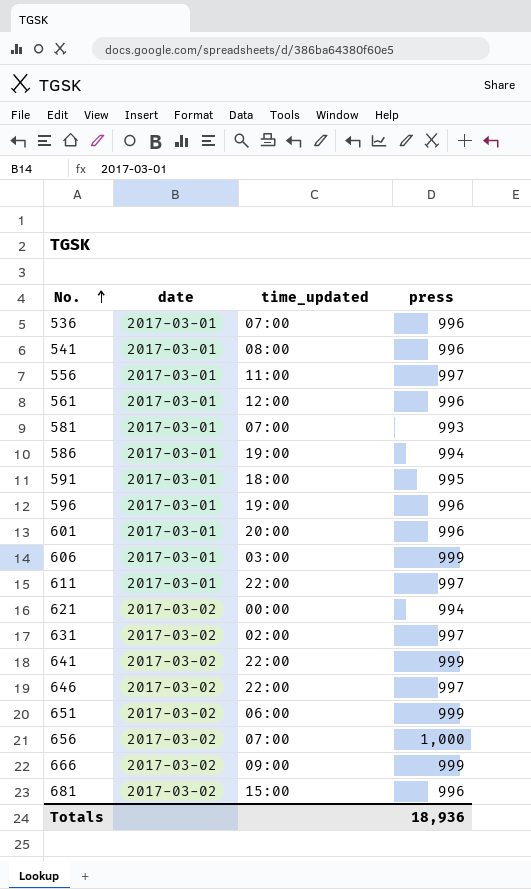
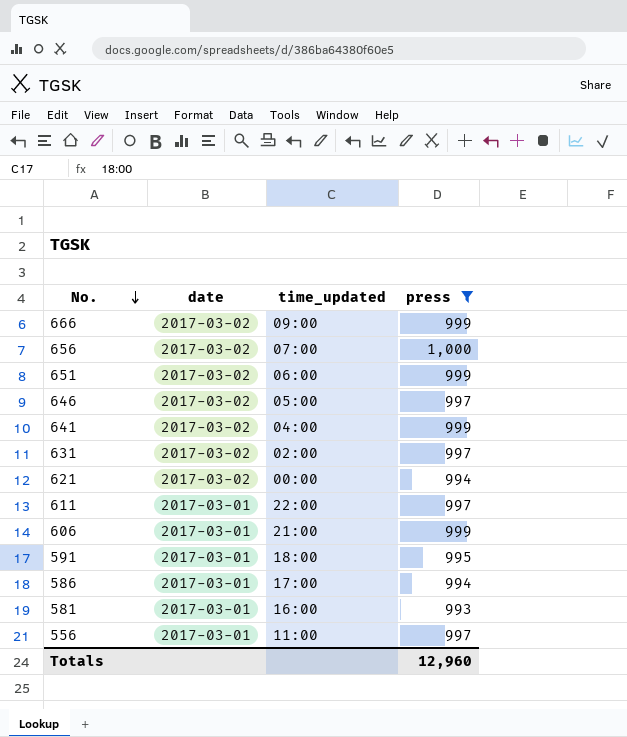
filter: none -> press != 996
row order: No. ascending -> No. descending
646 | time_updated: 22:00 -> 05:00
641 | time_updated: 22:00 -> 04:00
606 | time_updated: 03:00 -> 21:00
586 | time_updated: 19:00 -> 17:00
581 | time_updated: 07:00 -> 16:00
Totals | press: 18,936 -> 12,960

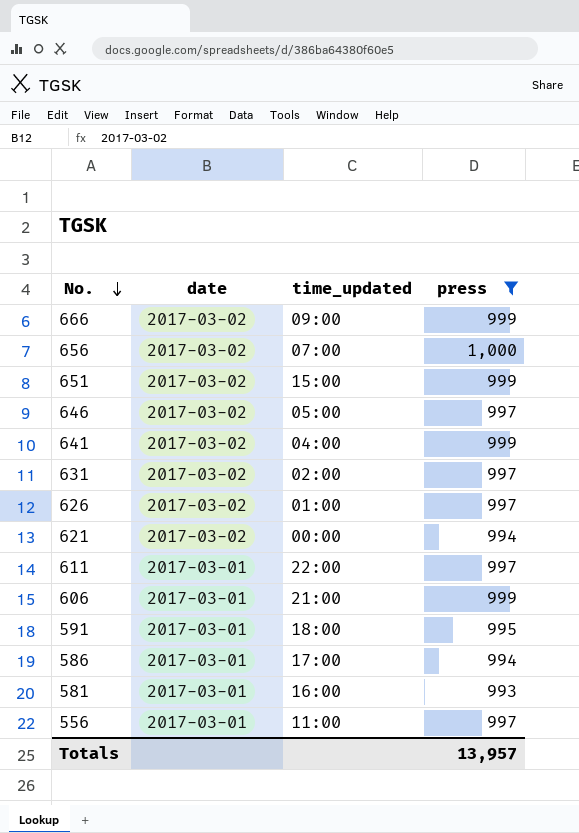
651 | time_updated: 06:00 -> 15:00
row 626: none -> 2017-03-02 | 01:00 | 997
Totals | press: 12,960 -> 13,957

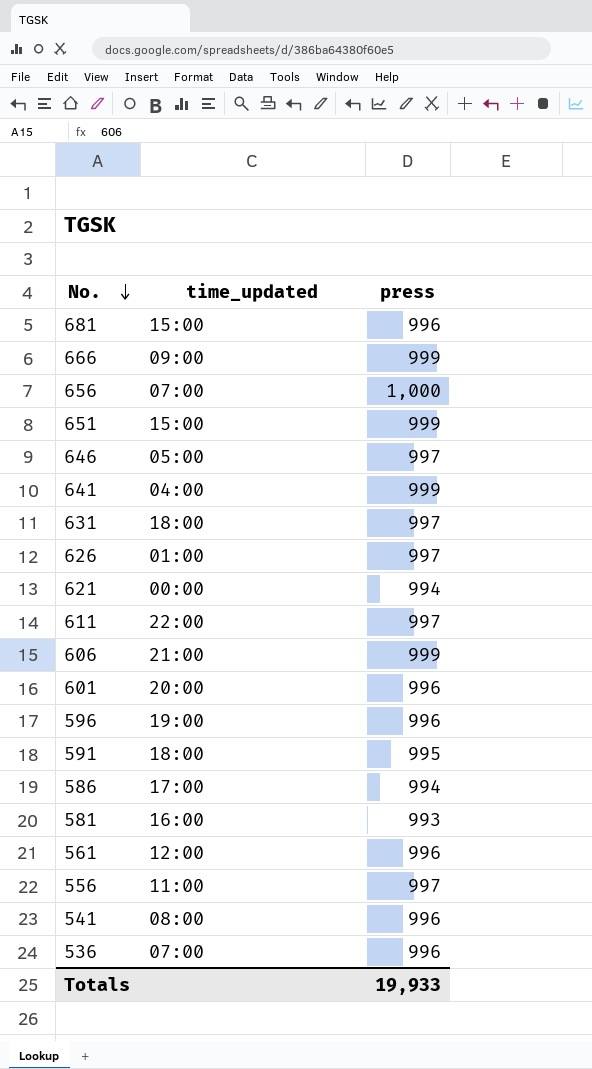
filter: press != 996 -> none
column date | position: 2 -> none
631 | time_updated: 02:00 -> 18:00
Totals | press: 13,957 -> 19,933

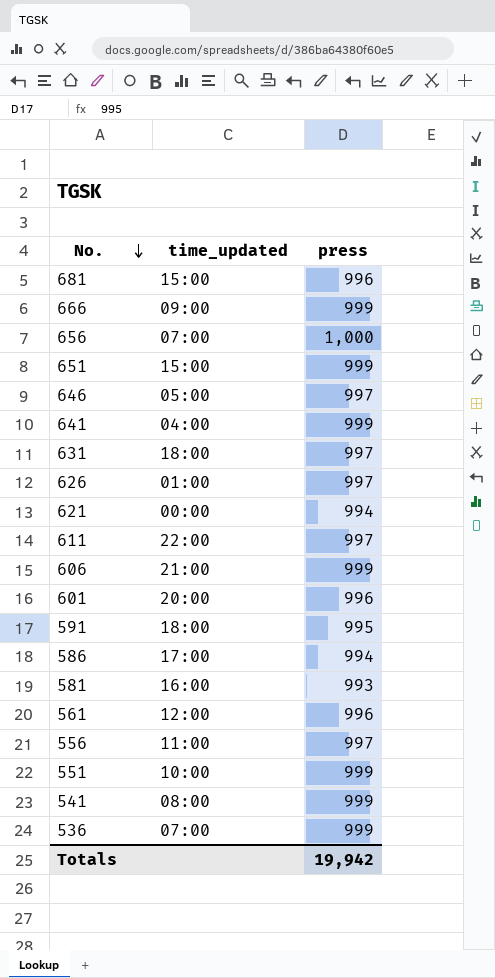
row 596: 19:00 | 996 -> none
row 551: none -> 10:00 | 999
541 | press: 996 -> 999
536 | press: 996 -> 999
Totals | press: 19,933 -> 19,942

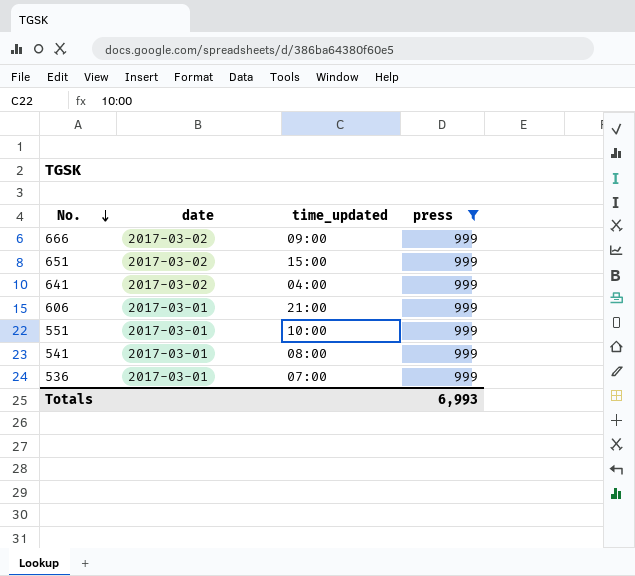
filter: none -> press = 999
column date | position: none -> 2
Totals | press: 19,942 -> 6,993

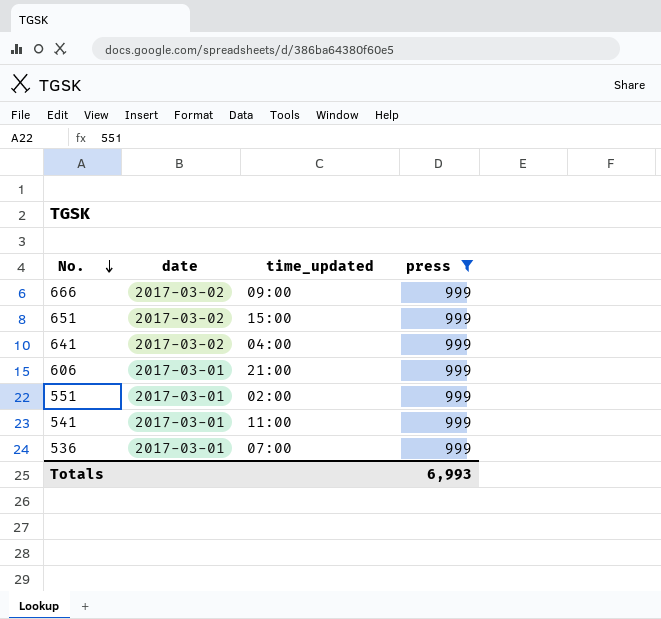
551 | time_updated: 10:00 -> 02:00
541 | time_updated: 08:00 -> 11:00

